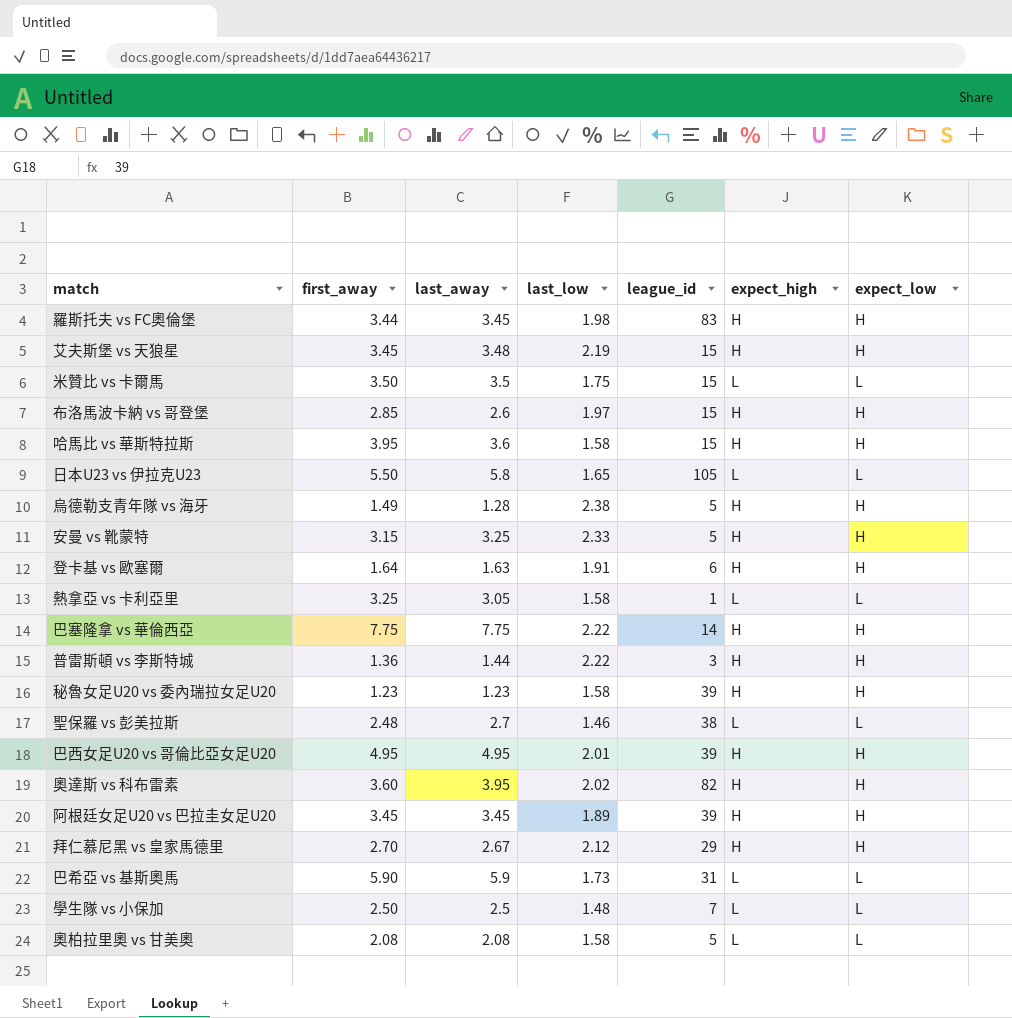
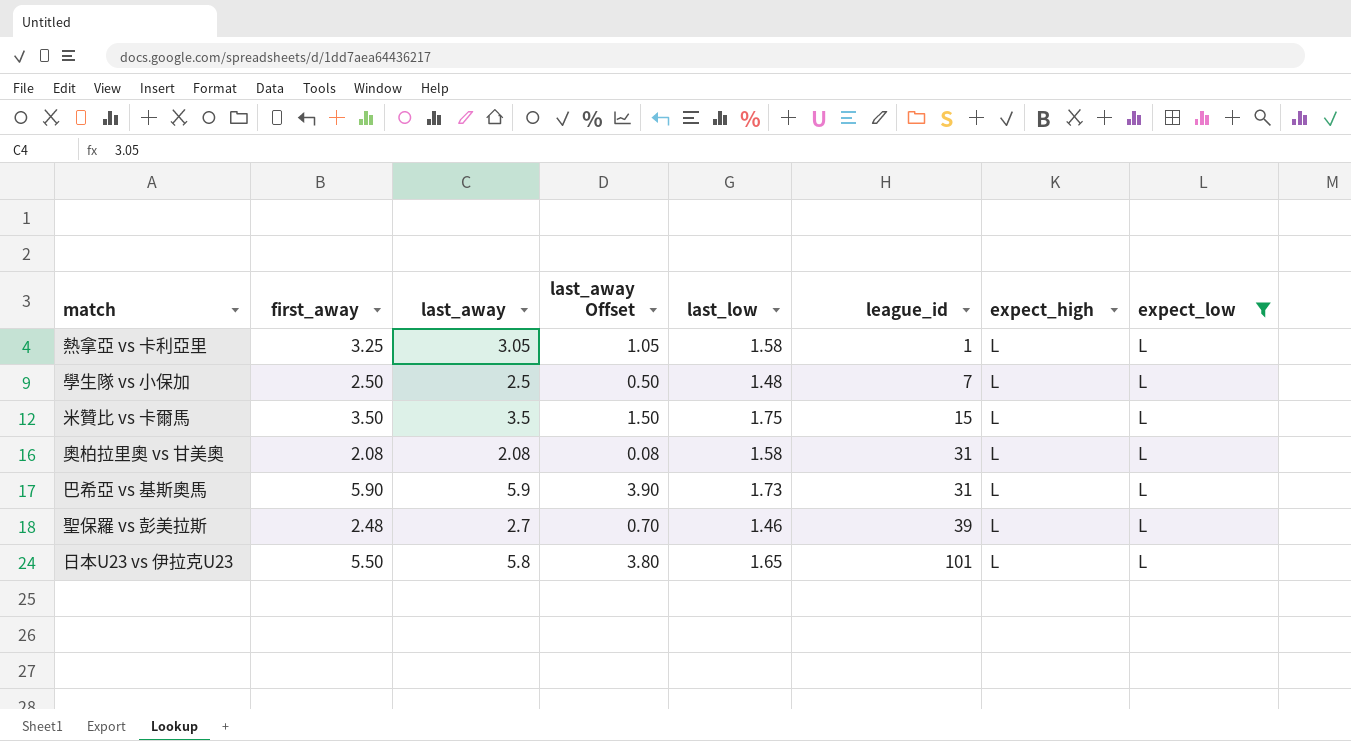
filter: none -> expect_low = L
row order: none -> league_id ascending
column last_away Offset | formula: none -> [last_away] - 2
奧柏拉里奧 vs 甘美奧 | league_id: 5 -> 31
聖保羅 vs 彭美拉斯 | league_id: 38 -> 39
日本U23 vs 伊拉克U23 | league_id: 105 -> 101

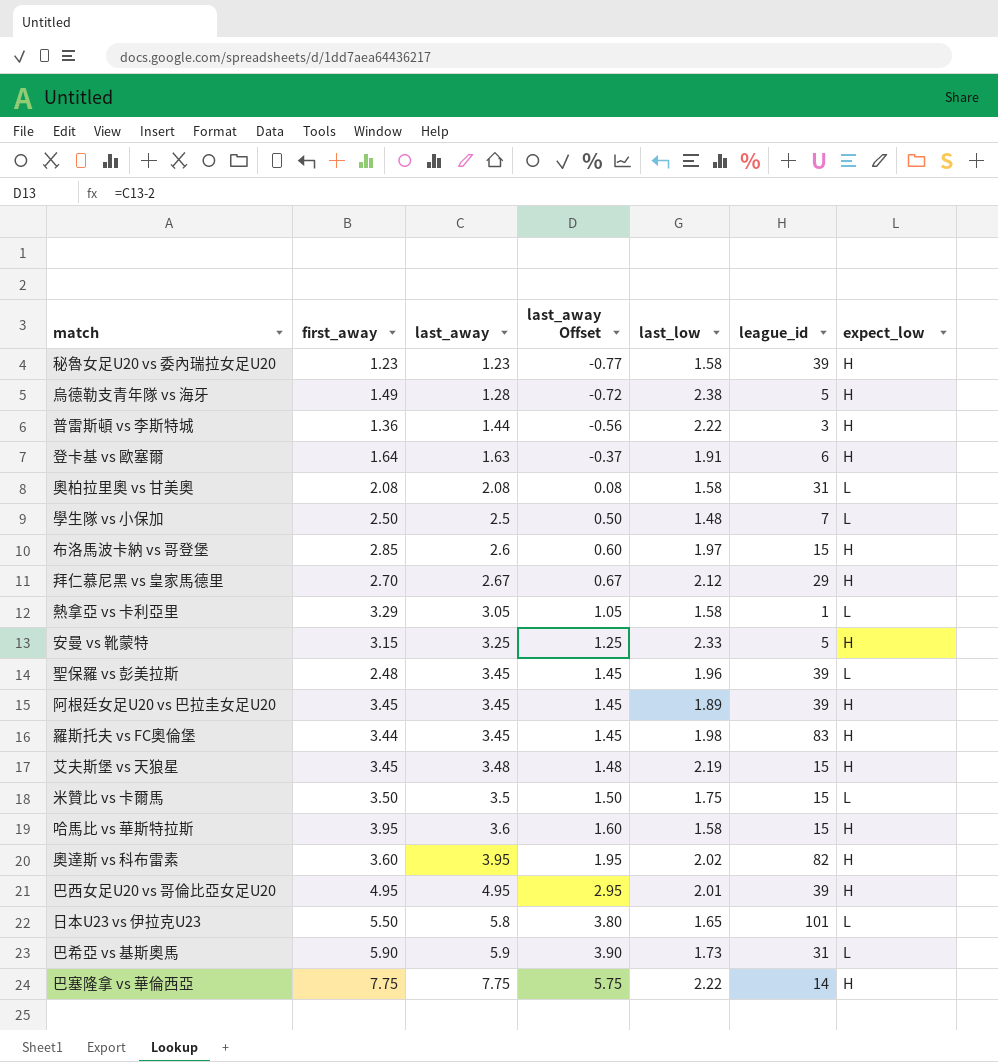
filter: expect_low = L -> none
row order: league_id ascending -> last_away ascending
column expect_high | position: 7 -> none
熱拿亞 vs 卡利亞里 | first_away: 3.25 -> 3.29
聖保羅 vs 彭美拉斯 | last_away: 2.7 -> 3.45
聖保羅 vs 彭美拉斯 | last_away Offset: 0.70 -> 1.45
聖保羅 vs 彭美拉斯 | last_low: 1.46 -> 1.96

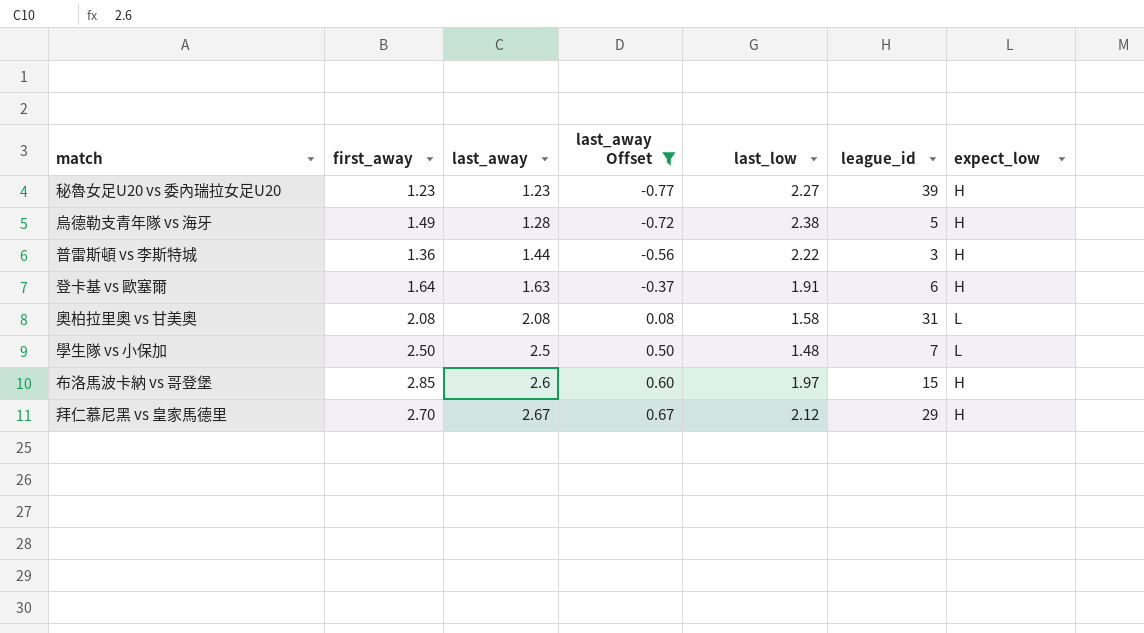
filter: none -> last_away Offset <= 0.67
秘魯女足U20 vs 委內瑞拉女足U20 | last_low: 1.58 -> 2.27

